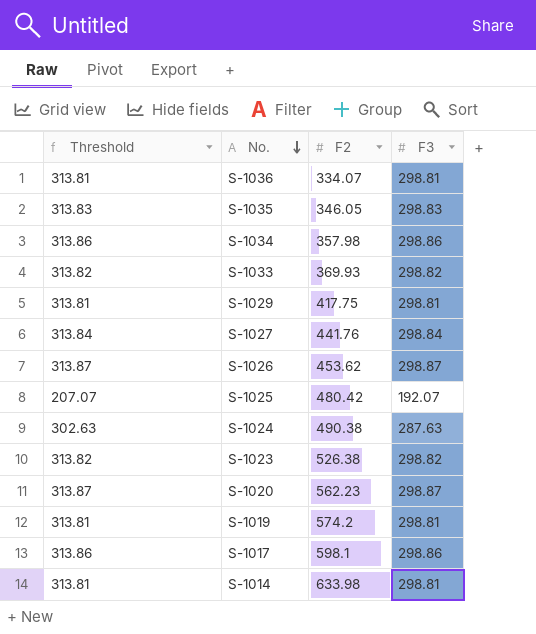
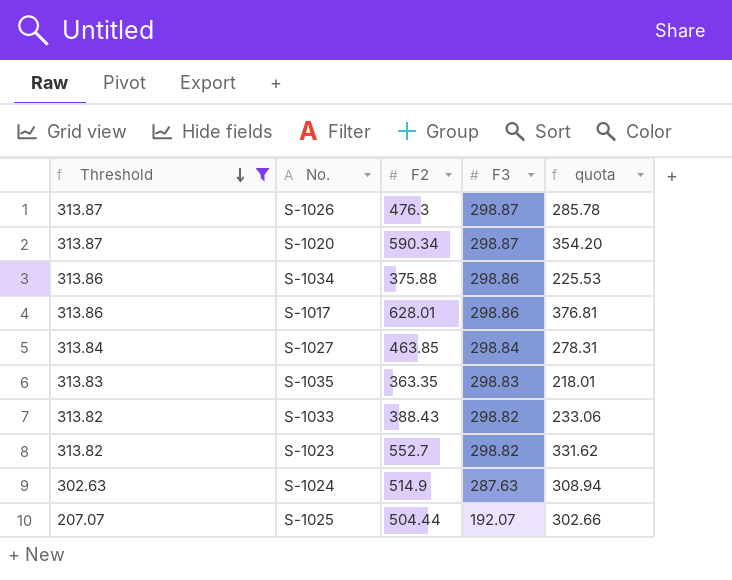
filter: none -> Threshold != 313.81
row order: No. descending -> Threshold descending
column quota | formula: none -> [F2] * 0.6
S-1026 | F2: 453.62 -> 476.3
S-1020 | F2: 562.23 -> 590.34
S-1034 | F2: 357.98 -> 375.88
S-1017 | F2: 598.1 -> 628.01
S-1027 | F2: 441.76 -> 463.85
S-1035 | F2: 346.05 -> 363.35
S-1033 | F2: 369.93 -> 388.43
S-1023 | F2: 526.38 -> 552.7
S-1024 | F2: 490.38 -> 514.9
S-1025 | F2: 480.42 -> 504.44

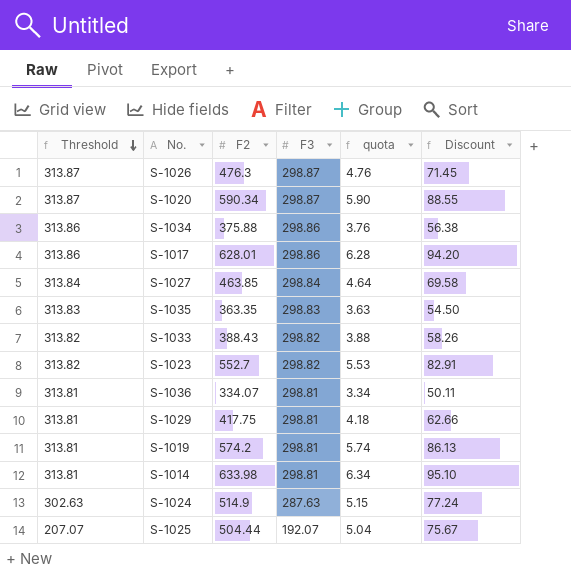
filter: Threshold != 313.81 -> none
column quota | formula: [F2] * 0.6 -> [F2] * 0.01
column Discount | formula: none -> [F2] * 0.15

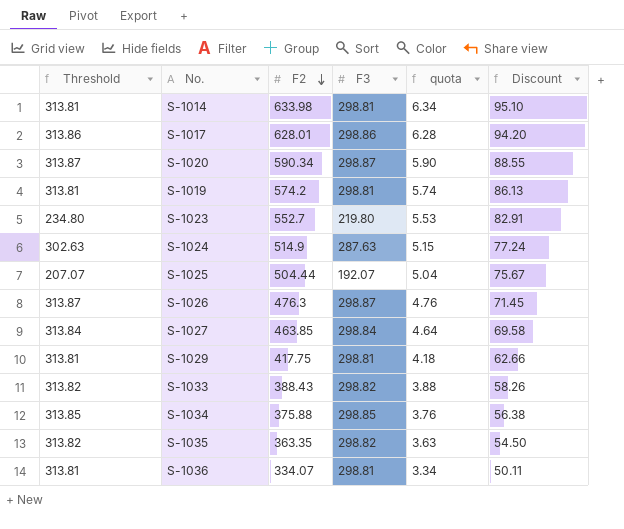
row order: Threshold descending -> F2 descending
S-1023 | Threshold: 313.82 -> 234.80
S-1023 | F3: 298.82 -> 219.80
S-1034 | Threshold: 313.86 -> 313.85
S-1034 | F3: 298.86 -> 298.85
S-1035 | Threshold: 313.83 -> 313.82
S-1035 | F3: 298.83 -> 298.82

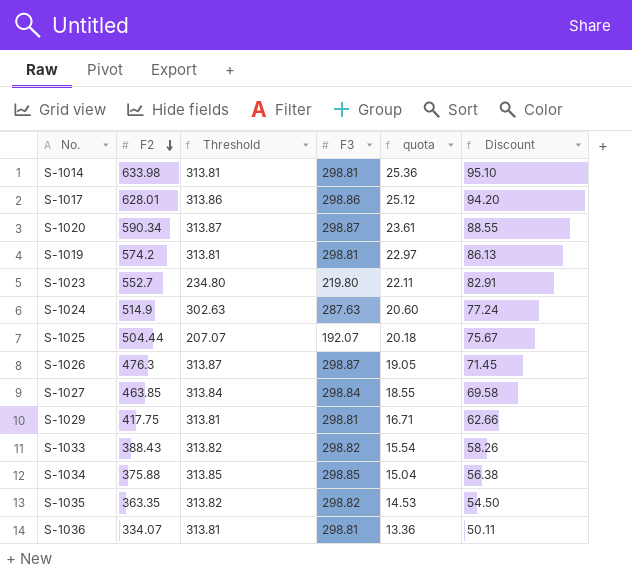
column Threshold | position: 1 -> 3
column quota | formula: [F2] * 0.01 -> [F2] * 0.04

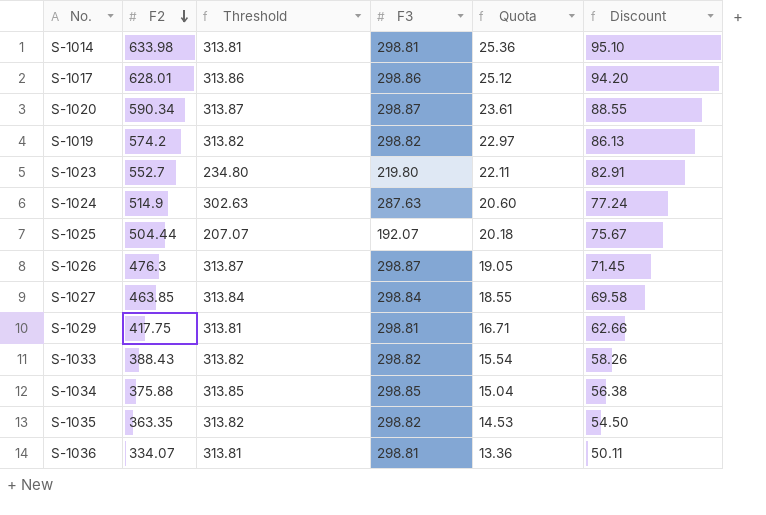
column name: quota -> Quota
S-1019 | Threshold: 313.81 -> 313.82
S-1019 | F3: 298.81 -> 298.82

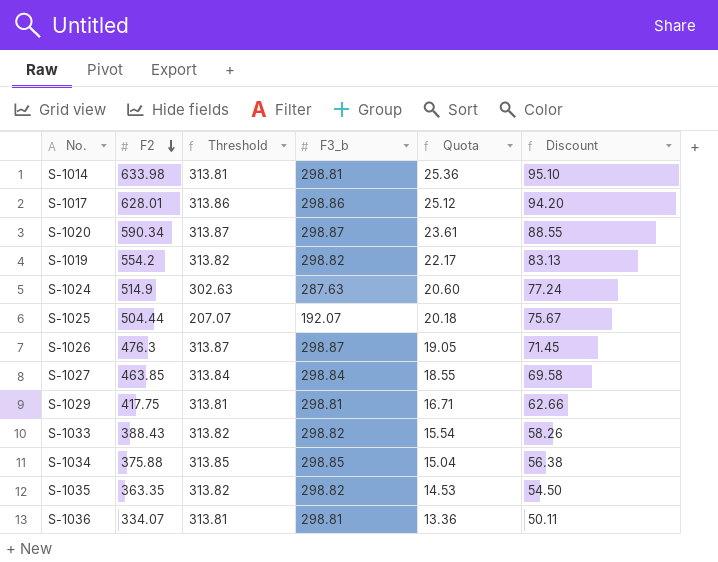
column name: F3 -> F3_b
row S-1023: 552.7 | 234.80 | 219.80 | 22.11 | 82.91 -> none
S-1019 | F2: 574.2 -> 554.2
S-1019 | Quota: 22.97 -> 22.17
S-1019 | Discount: 86.13 -> 83.13

